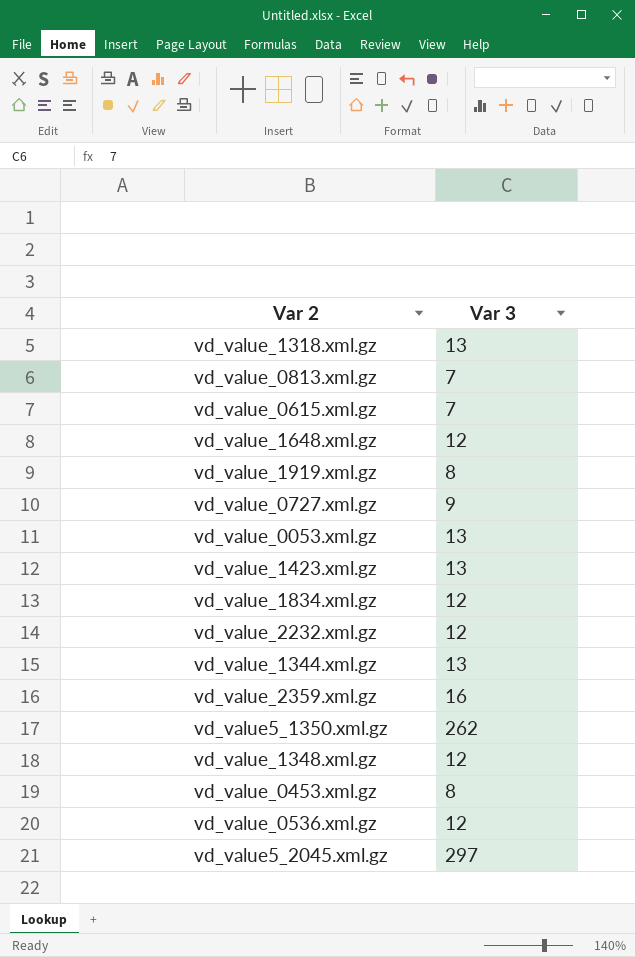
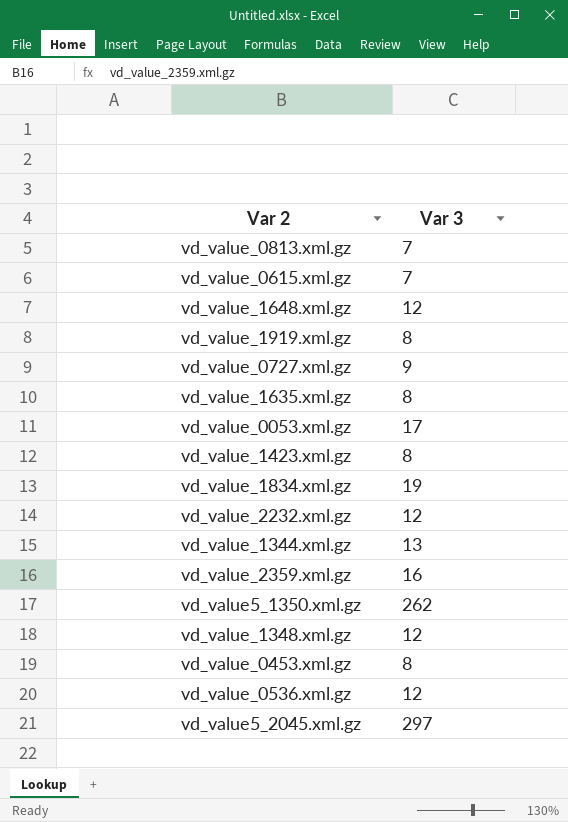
row vd_value_1318.xml.gz: 13 -> none
row vd_value_1635.xml.gz: none -> 8
vd_value_0053.xml.gz | Var 3: 13 -> 17
vd_value_1423.xml.gz | Var 3: 13 -> 8
vd_value_1834.xml.gz | Var 3: 12 -> 19

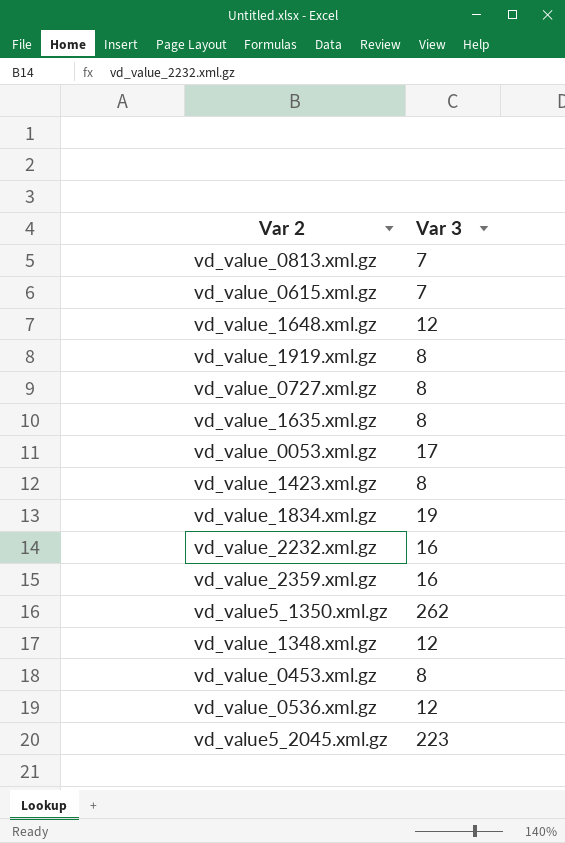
row vd_value_1344.xml.gz: 13 -> none
vd_value_0727.xml.gz | Var 3: 9 -> 8
vd_value_2232.xml.gz | Var 3: 12 -> 16
vd_value5_2045.xml.gz | Var 3: 297 -> 223

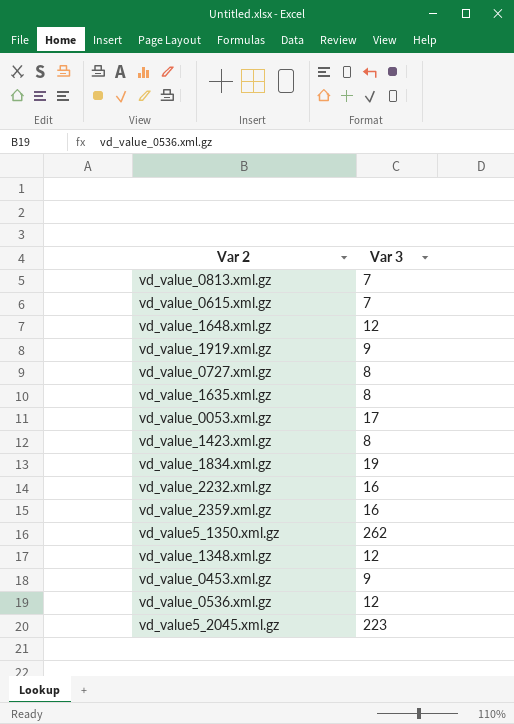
vd_value_1919.xml.gz | Var 3: 8 -> 9
vd_value_0453.xml.gz | Var 3: 8 -> 9

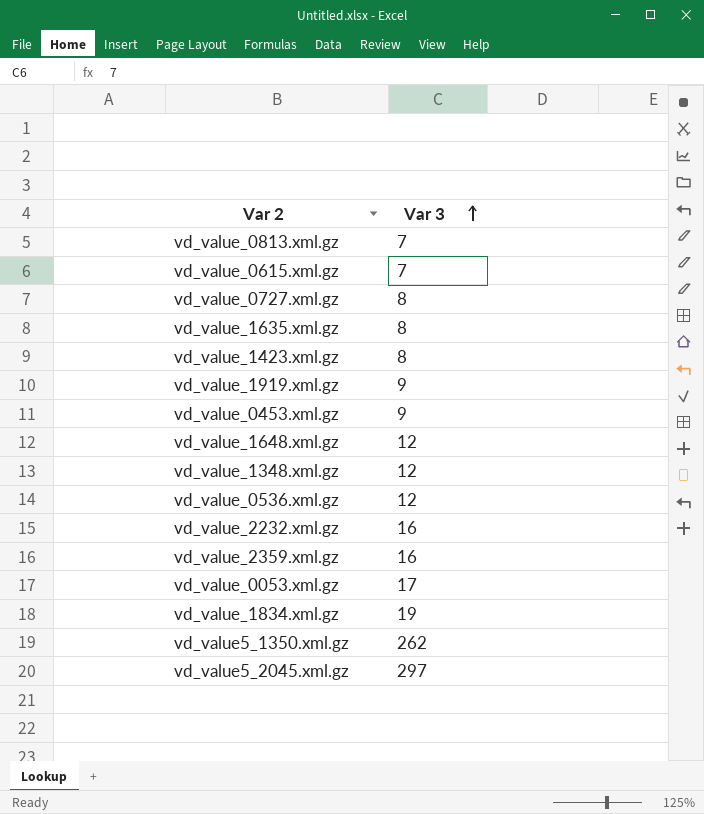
row order: none -> Var 3 ascending
vd_value5_2045.xml.gz | Var 3: 223 -> 297

